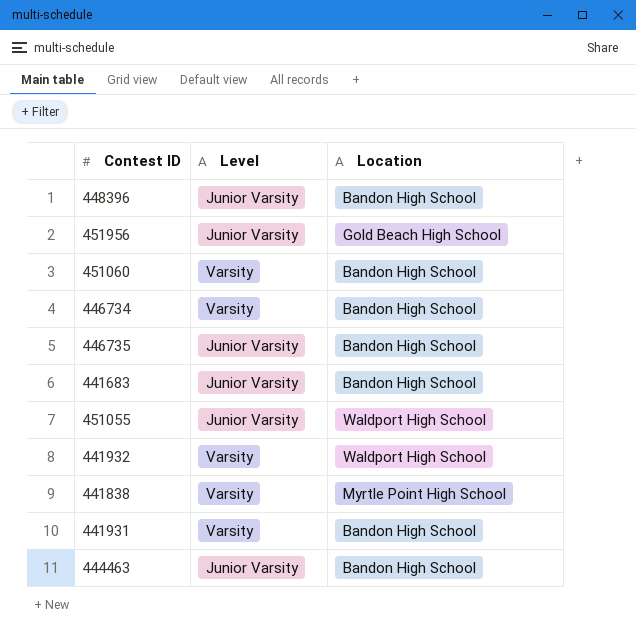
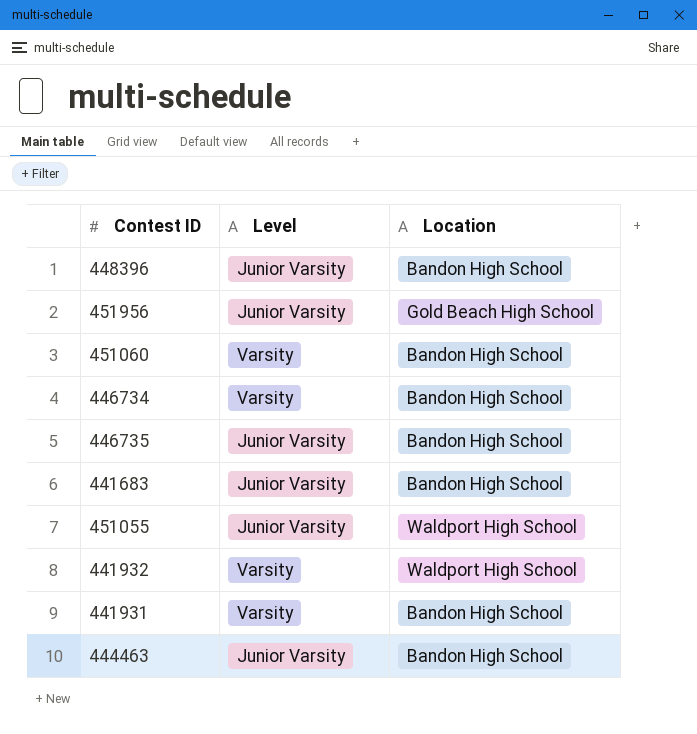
row 441838: Varsity | Myrtle Point High School -> none

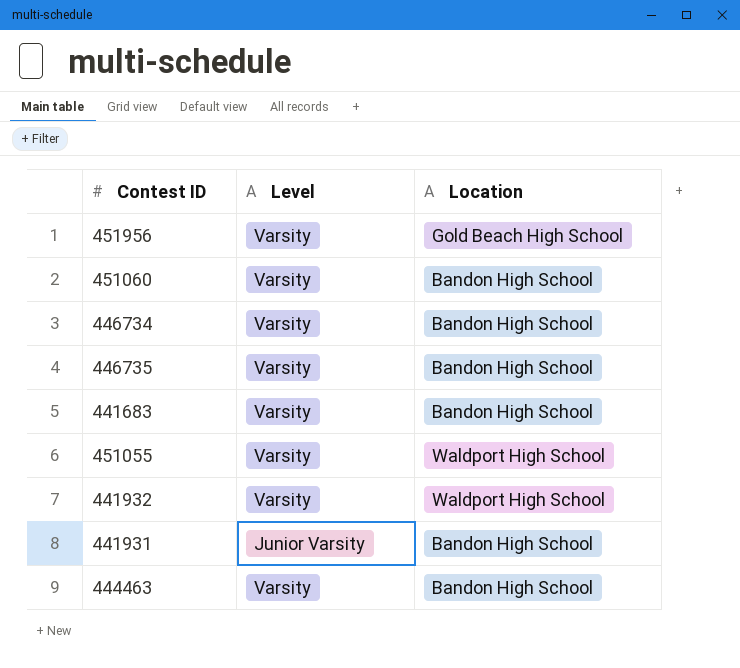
row 448396: Junior Varsity | Bandon High School -> none
451956 | Level: Junior Varsity -> Varsity
446735 | Level: Junior Varsity -> Varsity
441683 | Level: Junior Varsity -> Varsity
451055 | Level: Junior Varsity -> Varsity
441931 | Level: Varsity -> Junior Varsity
444463 | Level: Junior Varsity -> Varsity

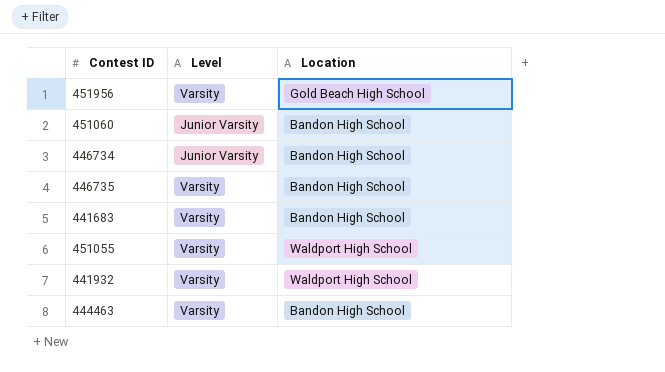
row 441931: Junior Varsity | Bandon High School -> none
451060 | Level: Varsity -> Junior Varsity
446734 | Level: Varsity -> Junior Varsity

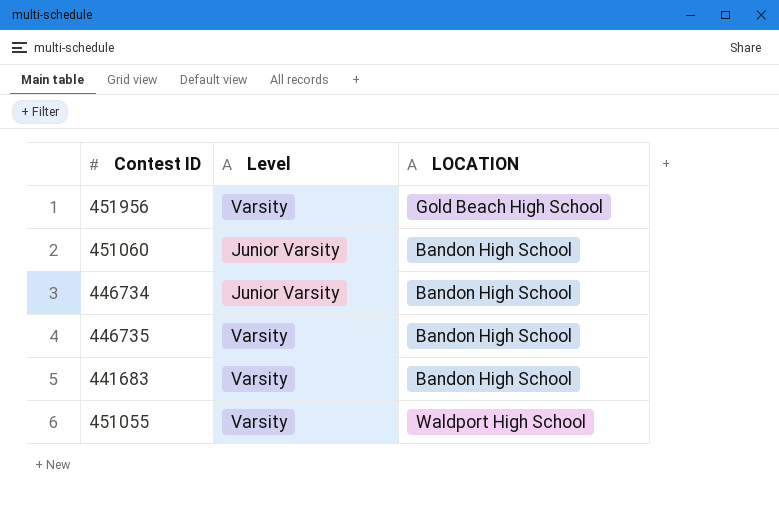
column name: Location -> LOCATION
row 441932: Varsity | Waldport High School -> none
row 444463: Varsity | Bandon High School -> none

